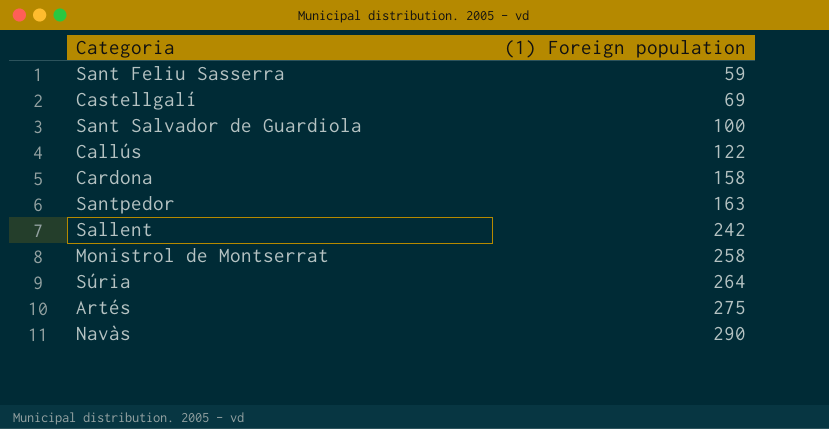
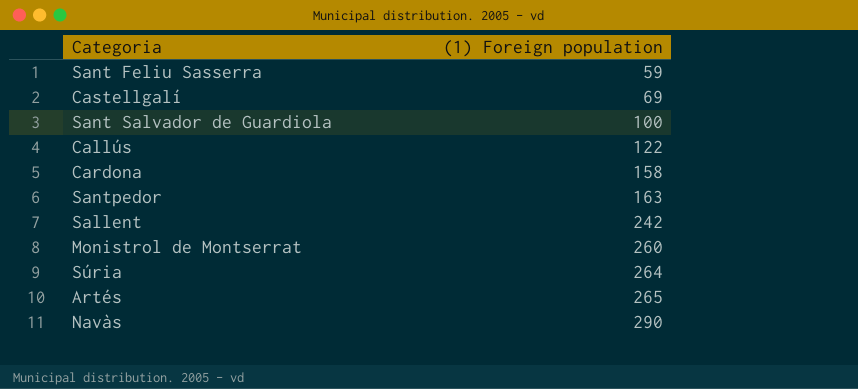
Monistrol de Montserrat | (1) Foreign population: 258 -> 260
Artés | (1) Foreign population: 275 -> 265

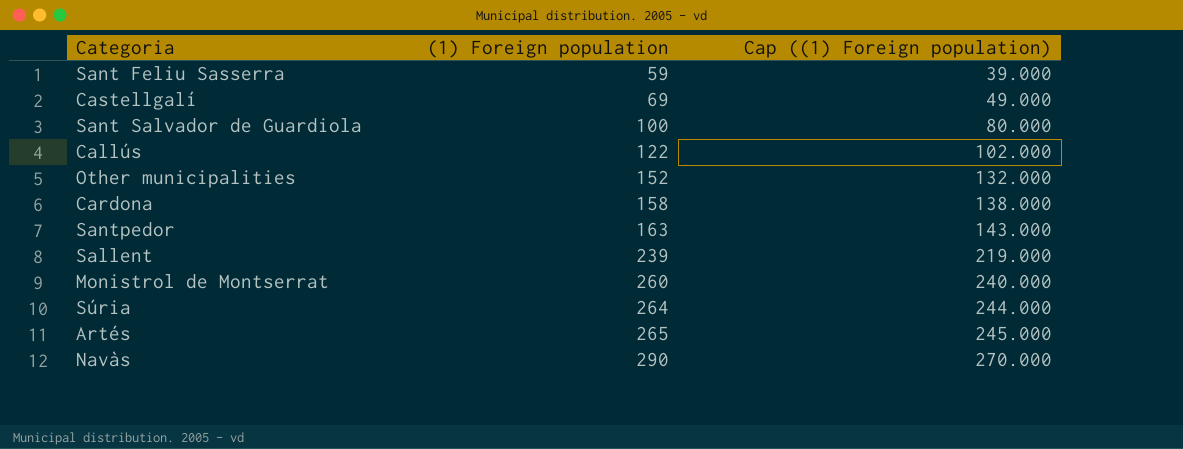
column Cap ((1) Foreign population) | formula: none -> [(1) Foreign population] - 20
row Other municipalities: none -> 152 | 132.000
Sallent | (1) Foreign population: 242 -> 239

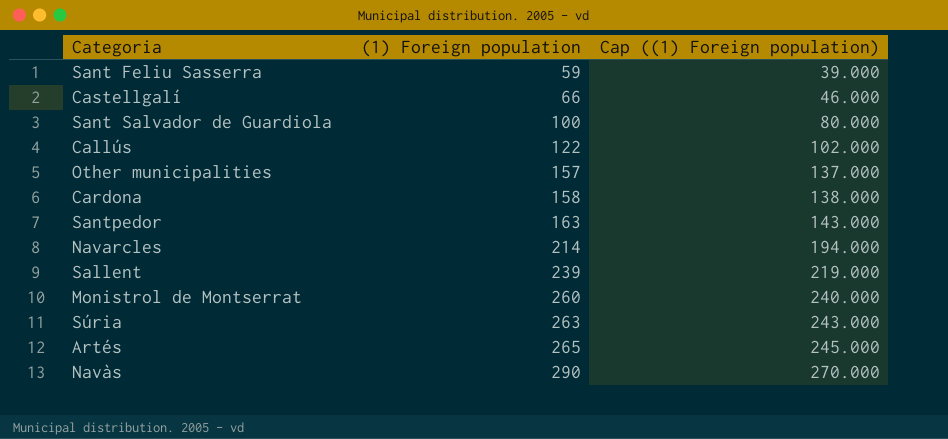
Castellgalí | (1) Foreign population: 69 -> 66
Castellgalí | Cap ((1) Foreign population): 49.000 -> 46.000
Other municipalities | (1) Foreign population: 152 -> 157
Other municipalities | Cap ((1) Foreign population): 132.000 -> 137.000
row Navarcles: none -> 214 | 194.000
Súria | (1) Foreign population: 264 -> 263
Súria | Cap ((1) Foreign population): 244.000 -> 243.000

